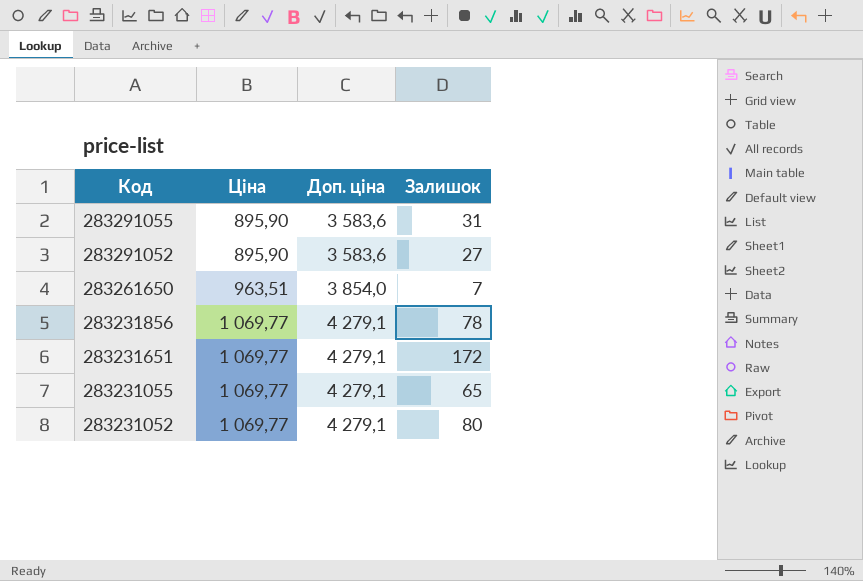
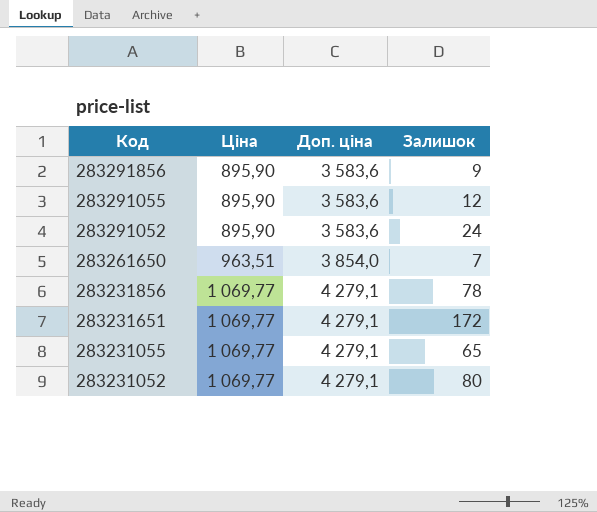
row 283291856: none -> 895,90 | 3 583,6 | 9
283291055 | Залишок: 31 -> 12
283291052 | Залишок: 27 -> 24

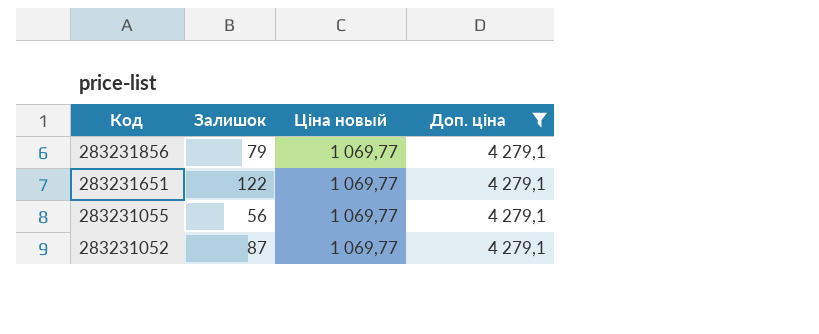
filter: none -> Доп. ціна = 4 279,1
column Залишок | position: 4 -> 2
column name: Ціна -> Ціна новый
283231856 | Залишок: 78 -> 79
283231651 | Залишок: 172 -> 122
283231055 | Залишок: 65 -> 56
283231052 | Залишок: 80 -> 87

